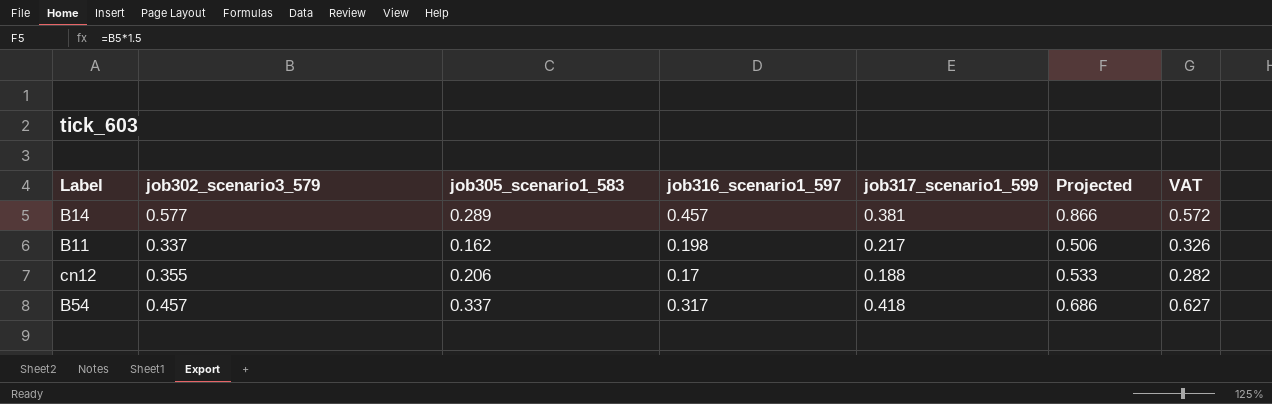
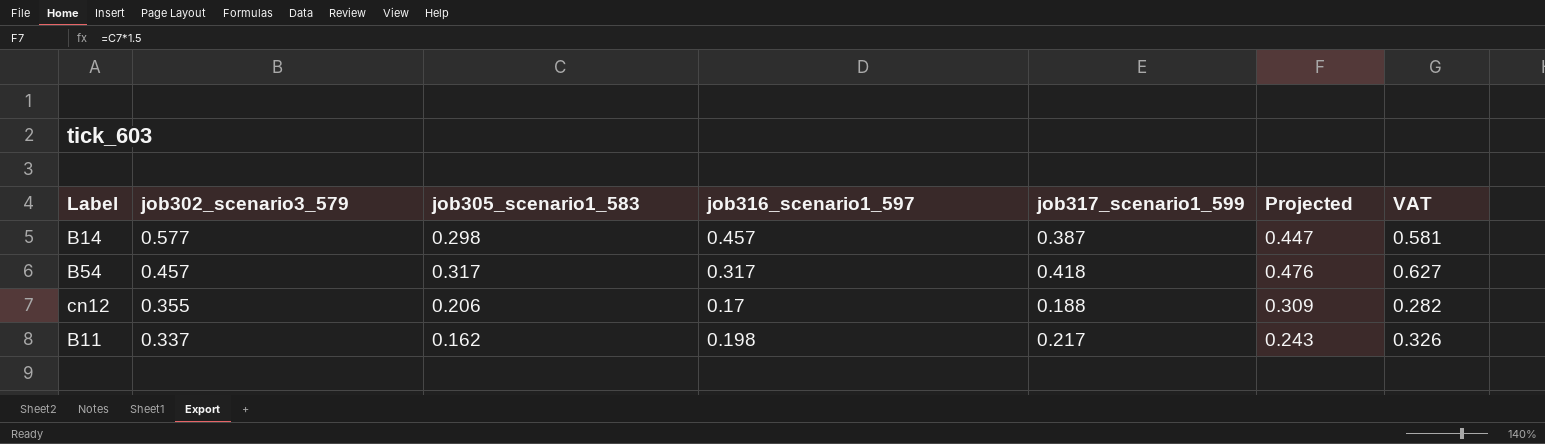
row order: none -> job302_scenario3_579 descending
column Projected | formula: [job302_scenario3_579] * 1.5 -> [job305_scenario1_583] * 1.5
B14 | job305_scenario1_583: 0.289 -> 0.298
B14 | job317_scenario1_599: 0.381 -> 0.387
B14 | VAT: 0.572 -> 0.581
B54 | job305_scenario1_583: 0.337 -> 0.317

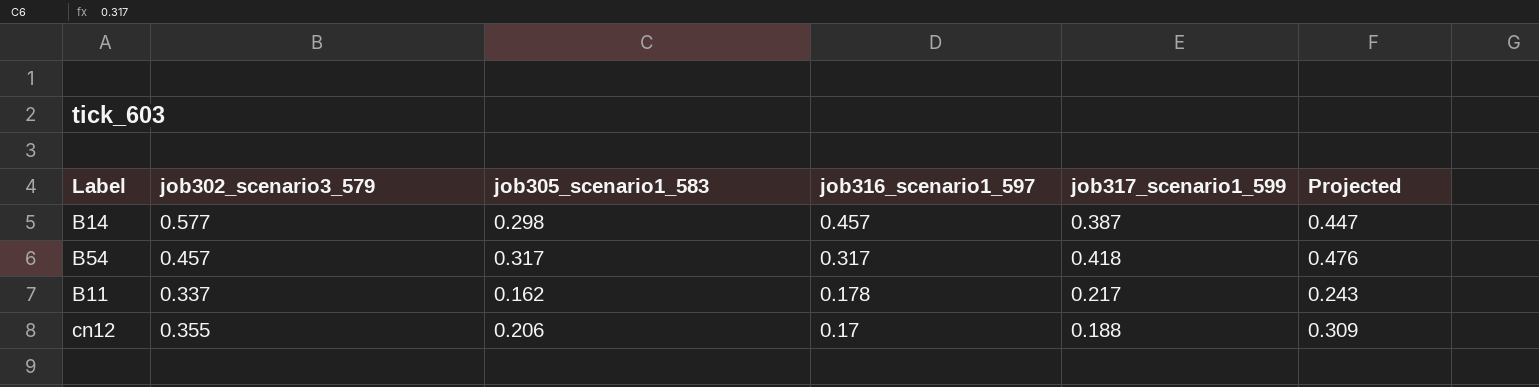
row order: job302_scenario3_579 descending -> job316_scenario1_597 descending
column VAT | formula: [job317_scenario1_599] * 1.5 -> none
B11 | job316_scenario1_597: 0.198 -> 0.178

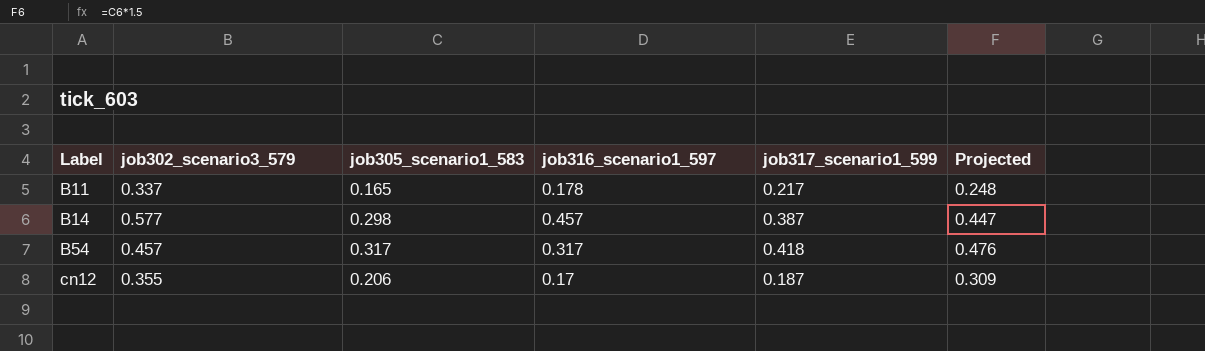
row order: job316_scenario1_597 descending -> Label ascending
B11 | job305_scenario1_583: 0.162 -> 0.165
B11 | Projected: 0.243 -> 0.248
cn12 | job317_scenario1_599: 0.188 -> 0.187

